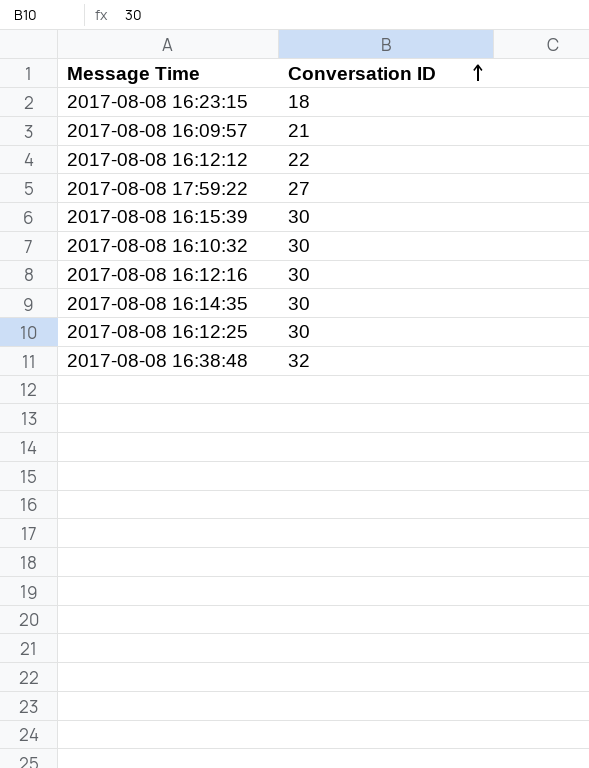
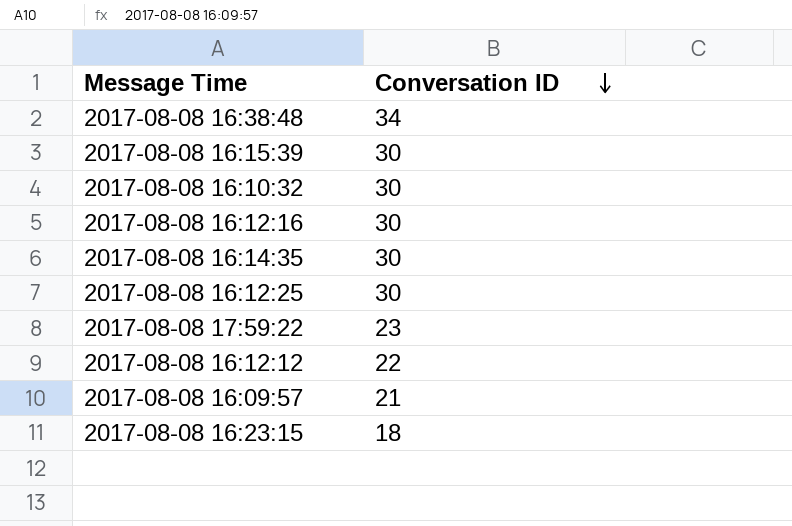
row order: Conversation ID ascending -> Conversation ID descending
2017-08-08 16:38:48 | Conversation ID: 32 -> 34
2017-08-08 17:59:22 | Conversation ID: 27 -> 23

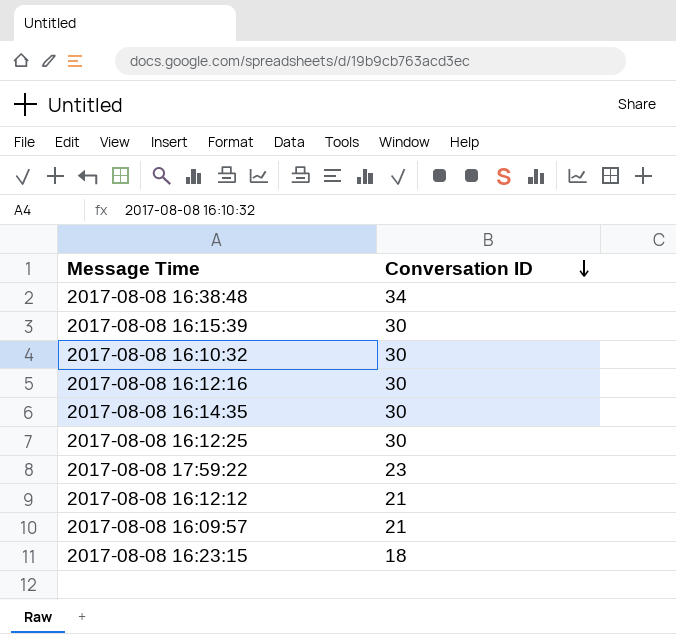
2017-08-08 16:12:12 | Conversation ID: 22 -> 21

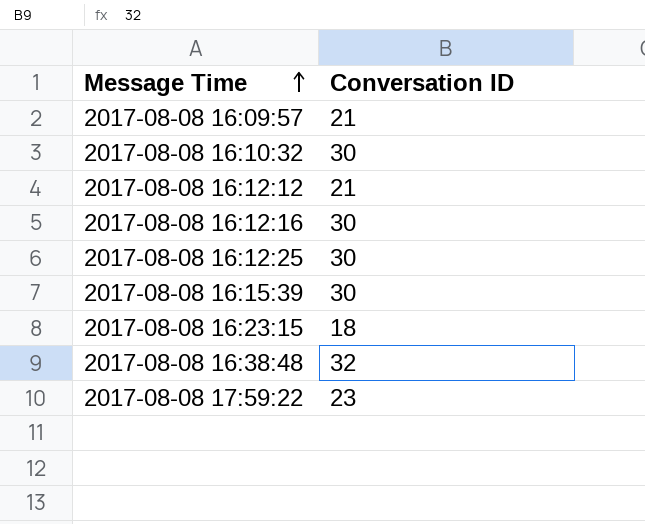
row order: Conversation ID descending -> Message Time ascending
row 2017-08-08 16:14:35: 30 -> none
2017-08-08 16:38:48 | Conversation ID: 34 -> 32

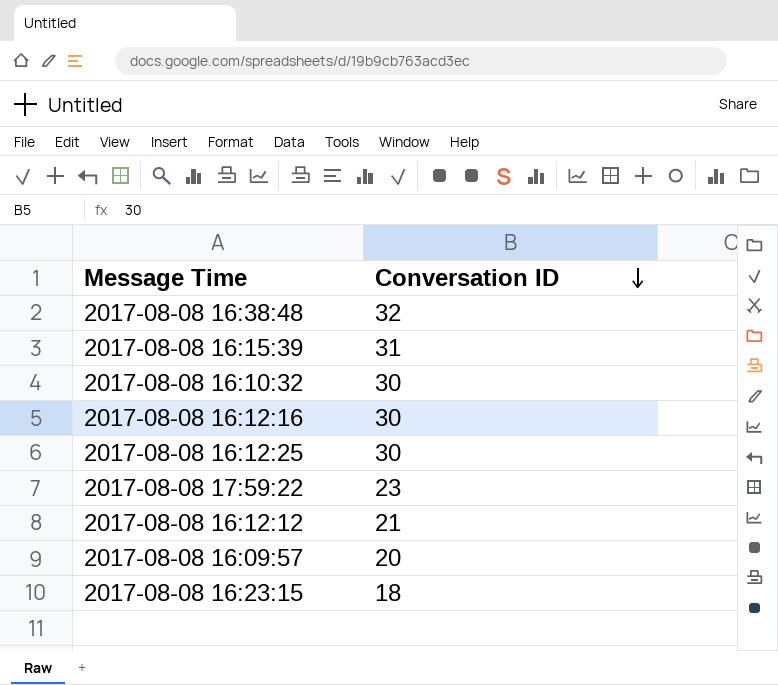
row order: Message Time ascending -> Conversation ID descending
2017-08-08 16:15:39 | Conversation ID: 30 -> 31
2017-08-08 16:09:57 | Conversation ID: 21 -> 20

